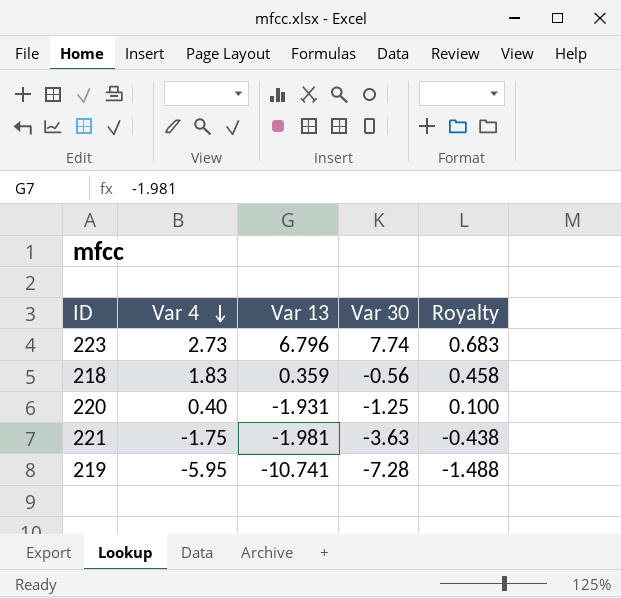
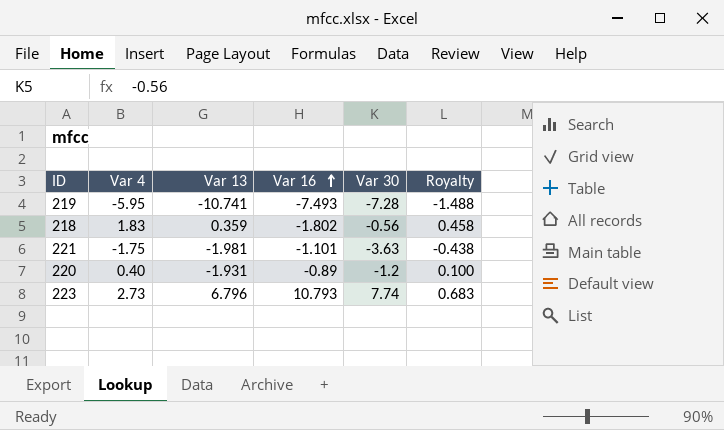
row order: Var 4 descending -> Var 16 ascending
column Var 16 | position: none -> 4
220 | Var 30: -1.25 -> -1.2

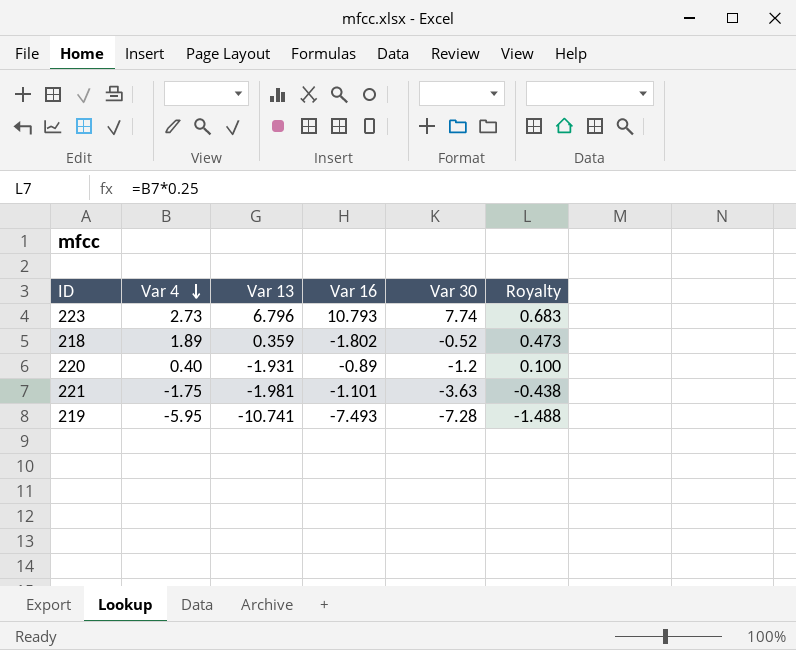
row order: Var 16 ascending -> Var 4 descending
218 | Var 4: 1.83 -> 1.89
218 | Var 30: -0.56 -> -0.52
218 | Royalty: 0.458 -> 0.473

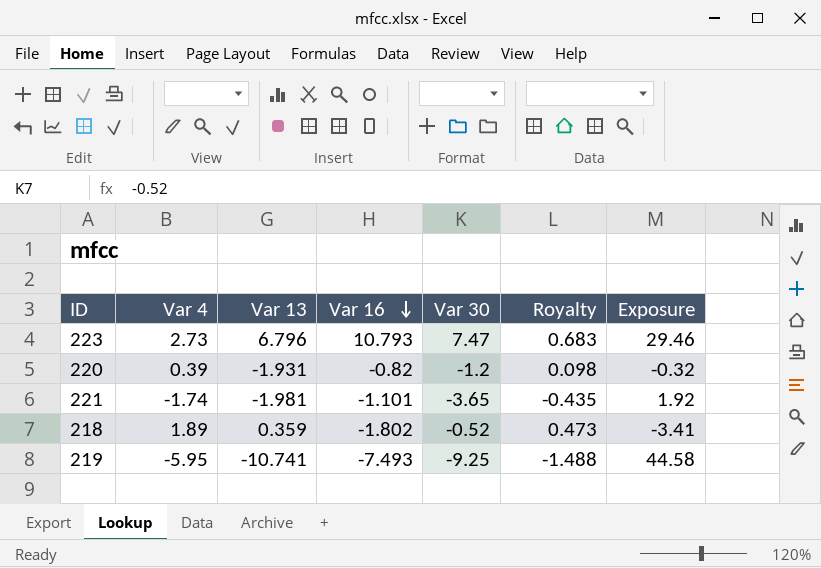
row order: Var 4 descending -> Var 16 descending
column Exposure | formula: none -> [Var 4] * [Var 16]
223 | Var 30: 7.74 -> 7.47
220 | Var 4: 0.40 -> 0.39
220 | Var 16: -0.89 -> -0.82
220 | Royalty: 0.100 -> 0.098
221 | Var 4: -1.75 -> -1.74
221 | Var 30: -3.63 -> -3.65
221 | Royalty: -0.438 -> -0.435
219 | Var 30: -7.28 -> -9.25

